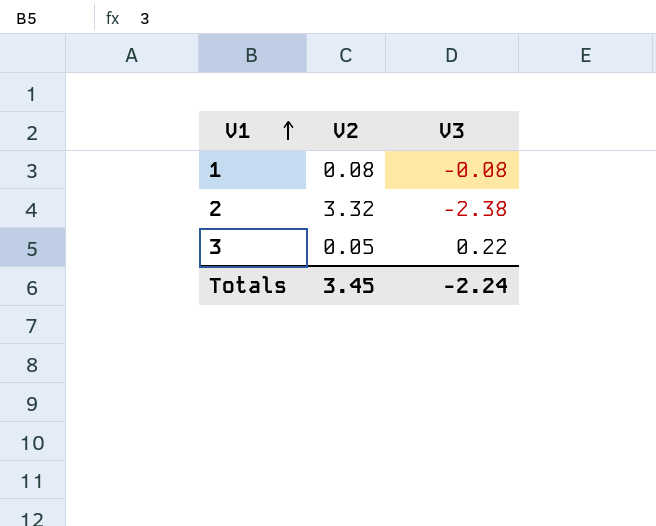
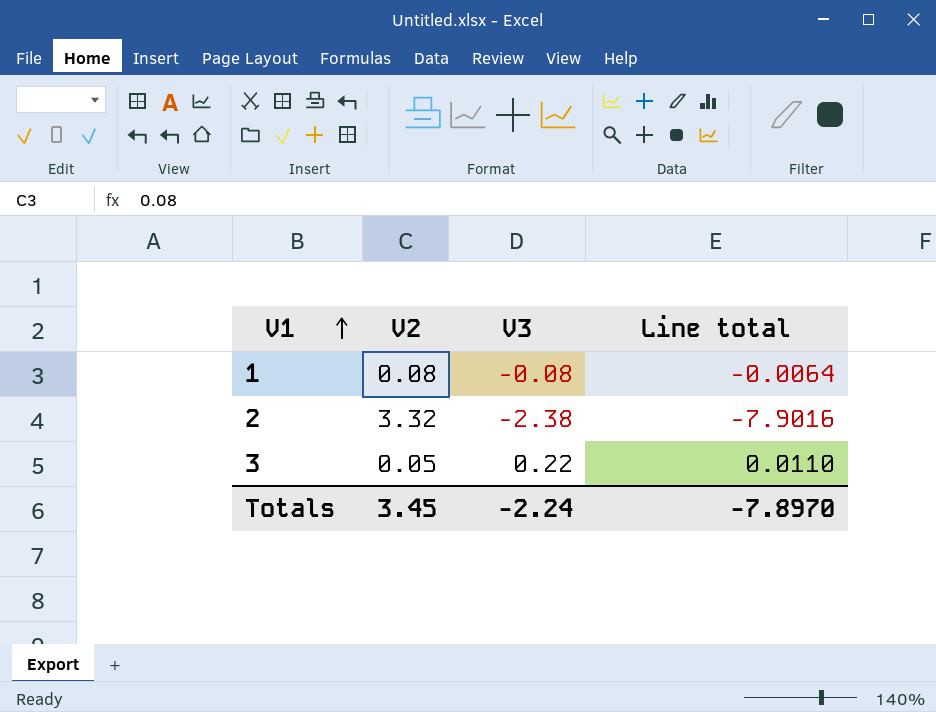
column Line total | formula: none -> [V2] * [V3]

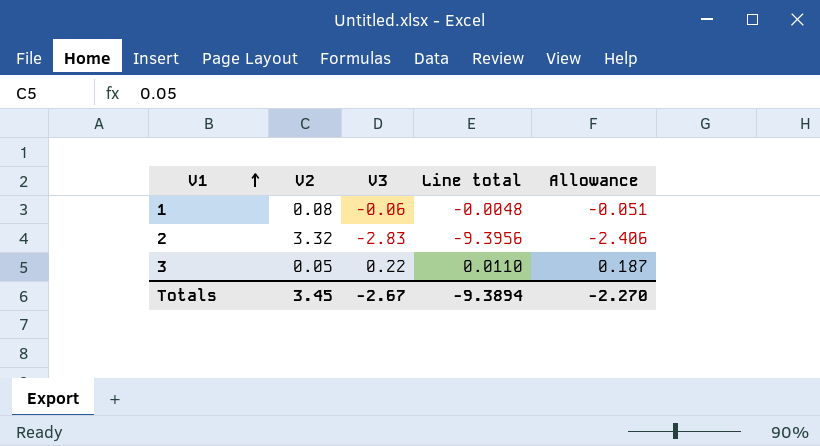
column Allowance | formula: none -> [V3] * 0.85
1 | V3: -0.08 -> -0.06
1 | Line total: -0.0064 -> -0.0048
2 | V3: -2.38 -> -2.83
2 | Line total: -7.9016 -> -9.3956
Totals | V3: -2.24 -> -2.67
Totals | Line total: -7.8970 -> -9.3894

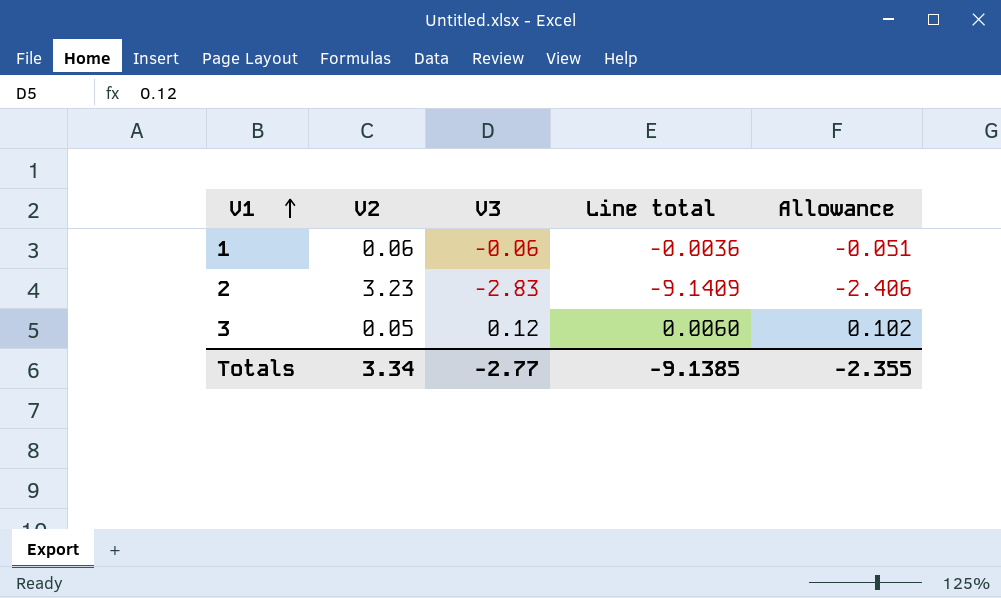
1 | V2: 0.08 -> 0.06
1 | Line total: -0.0048 -> -0.0036
2 | V2: 3.32 -> 3.23
2 | Line total: -9.3956 -> -9.1409
3 | V3: 0.22 -> 0.12
3 | Line total: 0.0110 -> 0.0060
3 | Allowance: 0.187 -> 0.102
Totals | V2: 3.45 -> 3.34
Totals | V3: -2.67 -> -2.77
Totals | Line total: -9.3894 -> -9.1385
Totals | Allowance: -2.270 -> -2.355

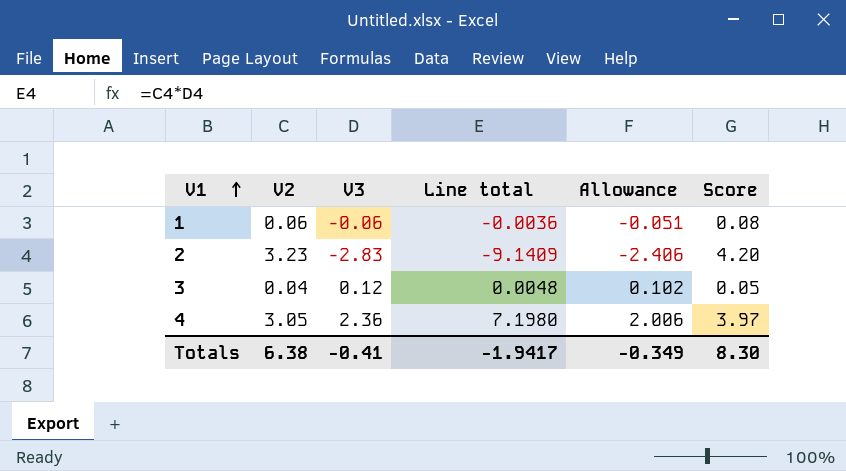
column Score | formula: none -> [V2] * 1.3
3 | V2: 0.05 -> 0.04
3 | Line total: 0.0060 -> 0.0048
row 4: none -> 3.05 | 2.36 | 7.1980 | 2.006 | 3.97
Totals | V2: 3.34 -> 6.38
Totals | V3: -2.77 -> -0.41
Totals | Line total: -9.1385 -> -1.9417
Totals | Allowance: -2.355 -> -0.349

